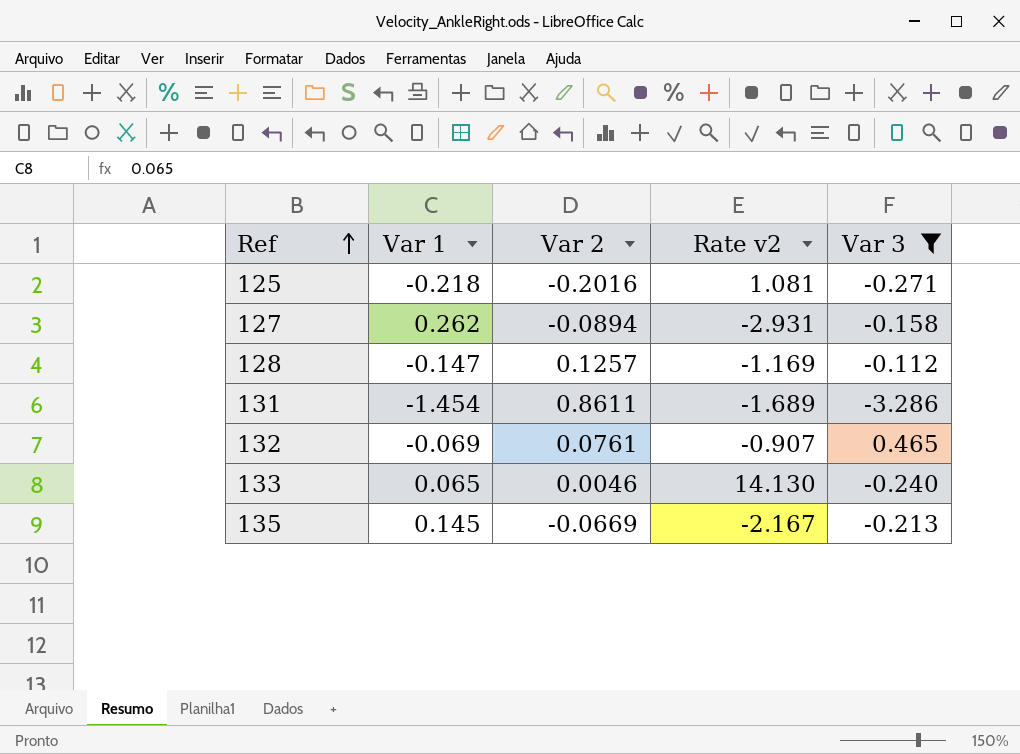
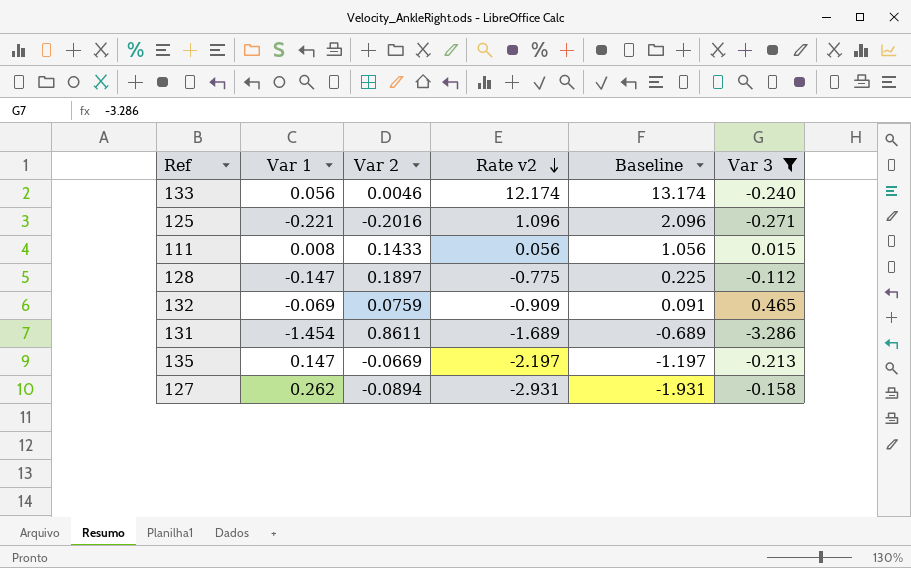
row order: Ref ascending -> Rate v2 descending
column Baseline | formula: none -> [Rate v2] + 1
133 | Var 1: 0.065 -> 0.056
133 | Rate v2: 14.130 -> 12.174
125 | Var 1: -0.218 -> -0.221
125 | Rate v2: 1.081 -> 1.096
row 111: none -> 0.008 | 0.1433 | 0.056 | 1.056 | 0.015
128 | Var 2: 0.1257 -> 0.1897
128 | Rate v2: -1.169 -> -0.775
132 | Var 2: 0.0761 -> 0.0759
132 | Rate v2: -0.907 -> -0.909
135 | Var 1: 0.145 -> 0.147
135 | Rate v2: -2.167 -> -2.197

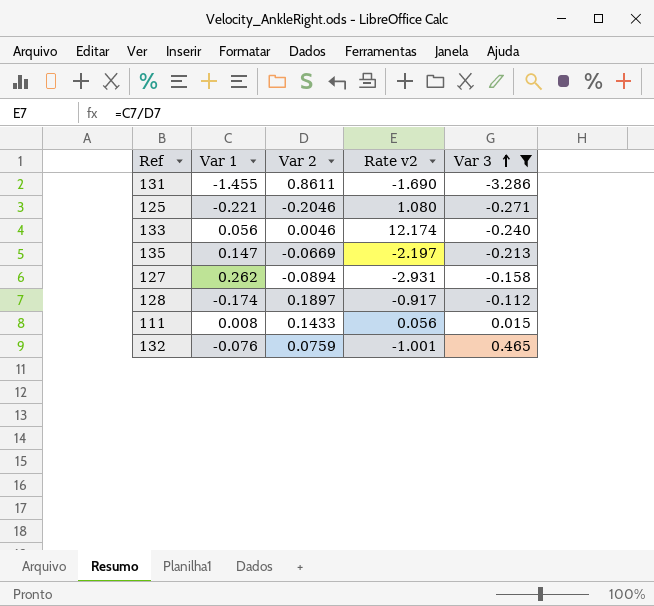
row order: Rate v2 descending -> Var 3 ascending
column Baseline | formula: [Rate v2] + 1 -> none
131 | Var 1: -1.454 -> -1.455
131 | Rate v2: -1.689 -> -1.690
125 | Var 2: -0.2016 -> -0.2046
125 | Rate v2: 1.096 -> 1.080
128 | Var 1: -0.147 -> -0.174
128 | Rate v2: -0.775 -> -0.917
132 | Var 1: -0.069 -> -0.076
132 | Rate v2: -0.909 -> -1.001

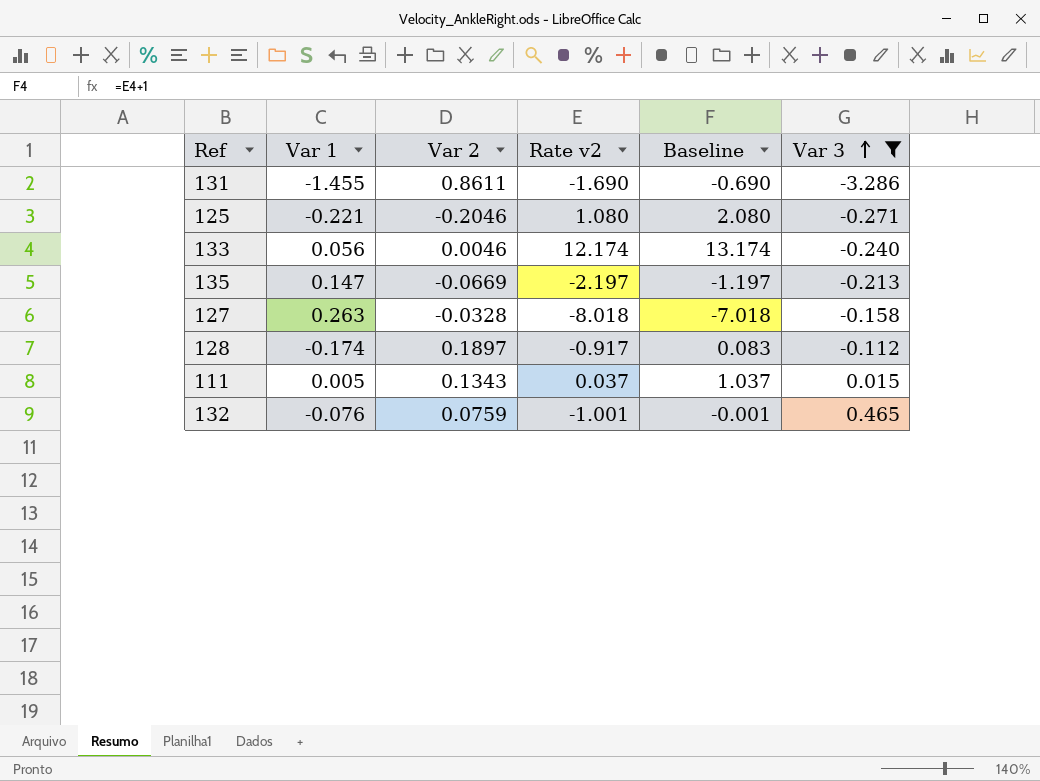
column Baseline | formula: none -> [Rate v2] + 1
127 | Var 1: 0.262 -> 0.263
127 | Var 2: -0.0894 -> -0.0328
127 | Rate v2: -2.931 -> -8.018
111 | Var 1: 0.008 -> 0.005
111 | Var 2: 0.1433 -> 0.1343
111 | Rate v2: 0.056 -> 0.037

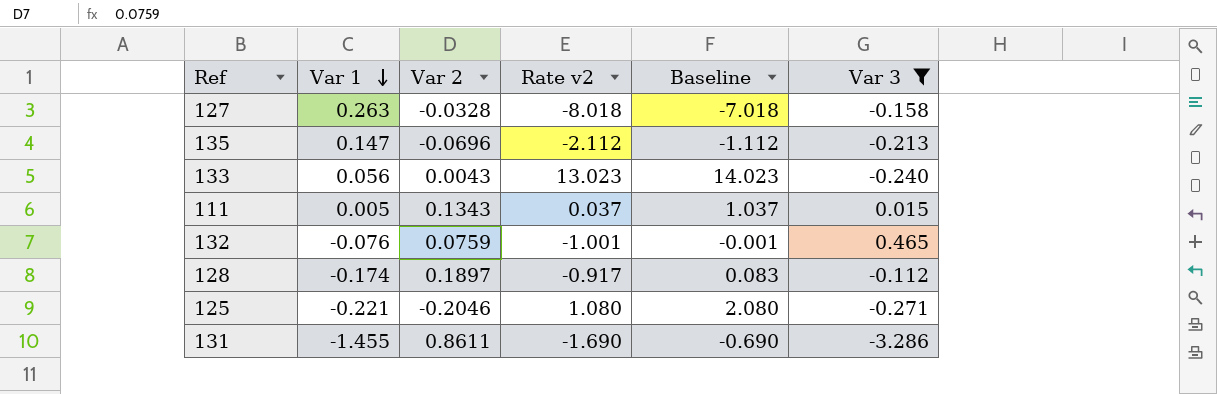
row order: Var 3 ascending -> Var 1 descending
135 | Var 2: -0.0669 -> -0.0696
135 | Rate v2: -2.197 -> -2.112
135 | Baseline: -1.197 -> -1.112
133 | Var 2: 0.0046 -> 0.0043
133 | Rate v2: 12.174 -> 13.023
133 | Baseline: 13.174 -> 14.023

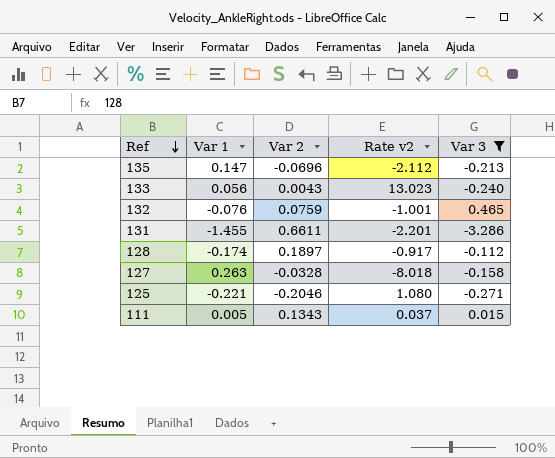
row order: Var 1 descending -> Ref descending
column Baseline | formula: [Rate v2] + 1 -> none
131 | Var 2: 0.8611 -> 0.6611
131 | Rate v2: -1.690 -> -2.201

